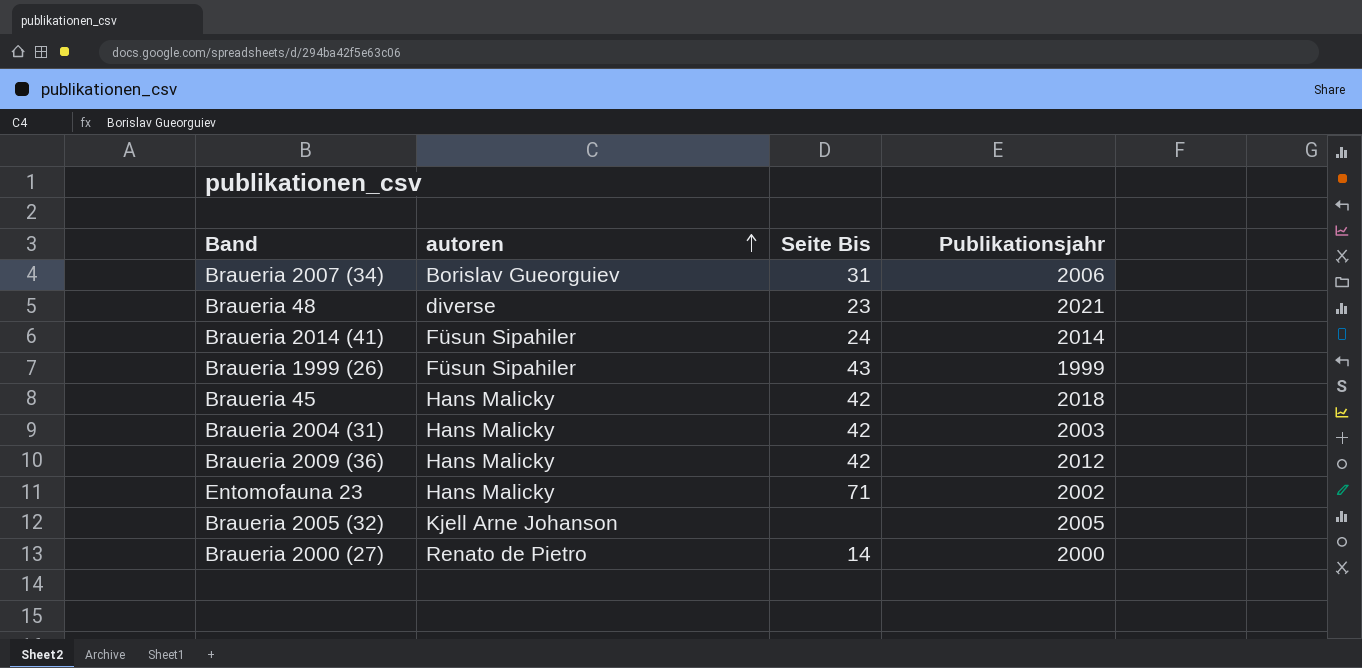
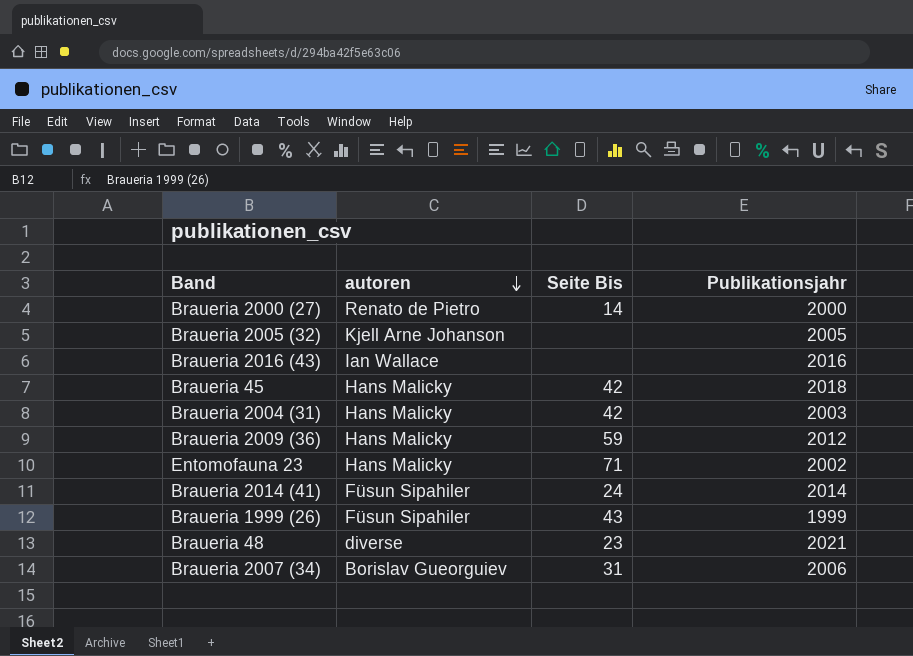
row order: autoren ascending -> autoren descending
row Braueria 2016 (43): none -> Ian Wallace | none | 2016
Braueria 2009 (36) | Seite Bis: 42 -> 59

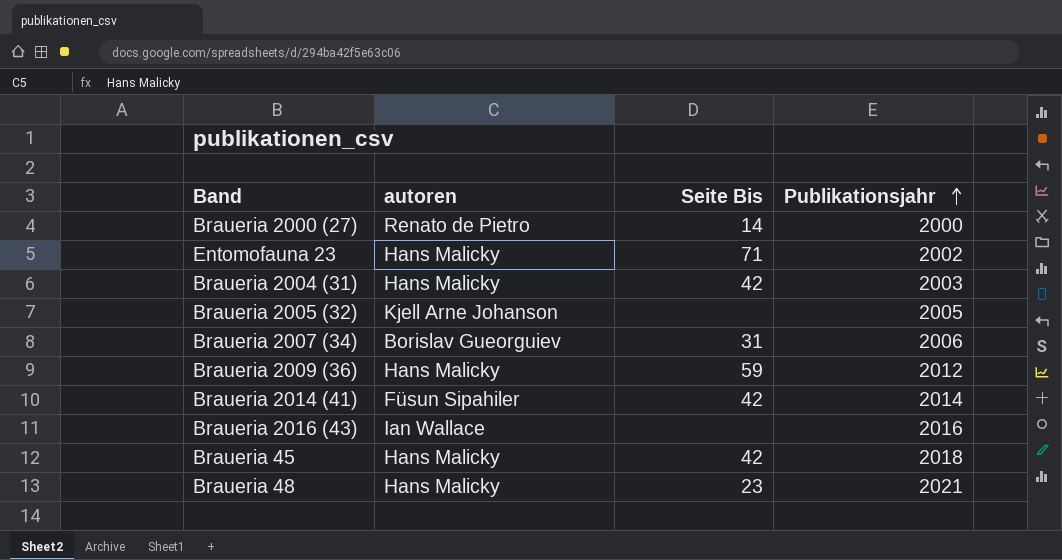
row order: autoren descending -> Publikationsjahr ascending
row Braueria 1999 (26): Füsun Sipahiler | 43 | 1999 -> none
Braueria 2014 (41) | Seite Bis: 24 -> 42
Braueria 48 | autoren: diverse -> Hans Malicky

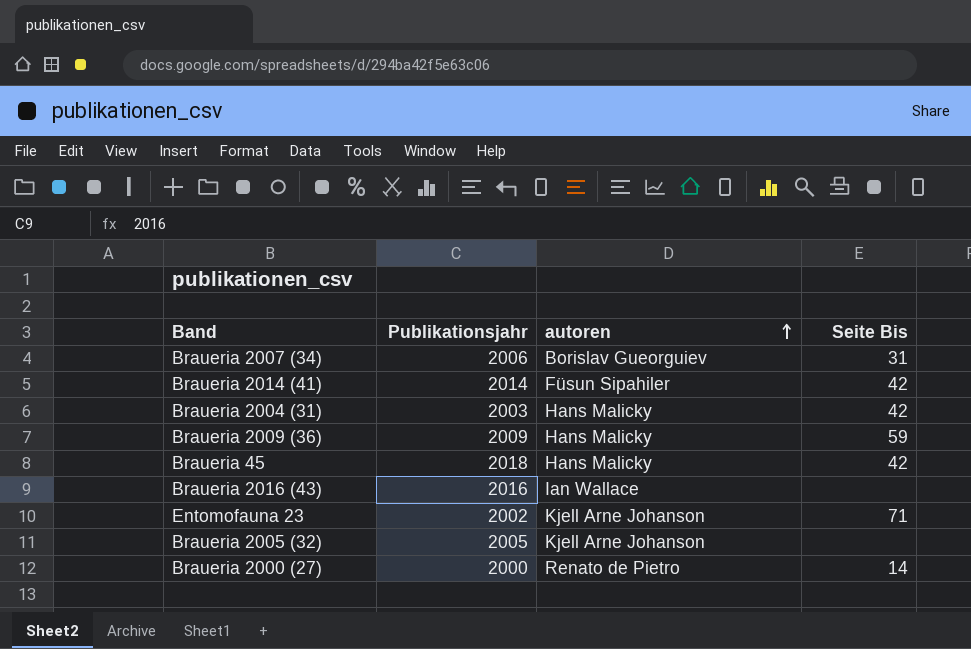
row order: Publikationsjahr ascending -> autoren ascending
column Publikationsjahr | position: 4 -> 2
row Braueria 48: Hans Malicky | 23 | 2021 -> none
Braueria 2009 (36) | Publikationsjahr: 2012 -> 2009
Entomofauna 23 | autoren: Hans Malicky -> Kjell Arne Johanson

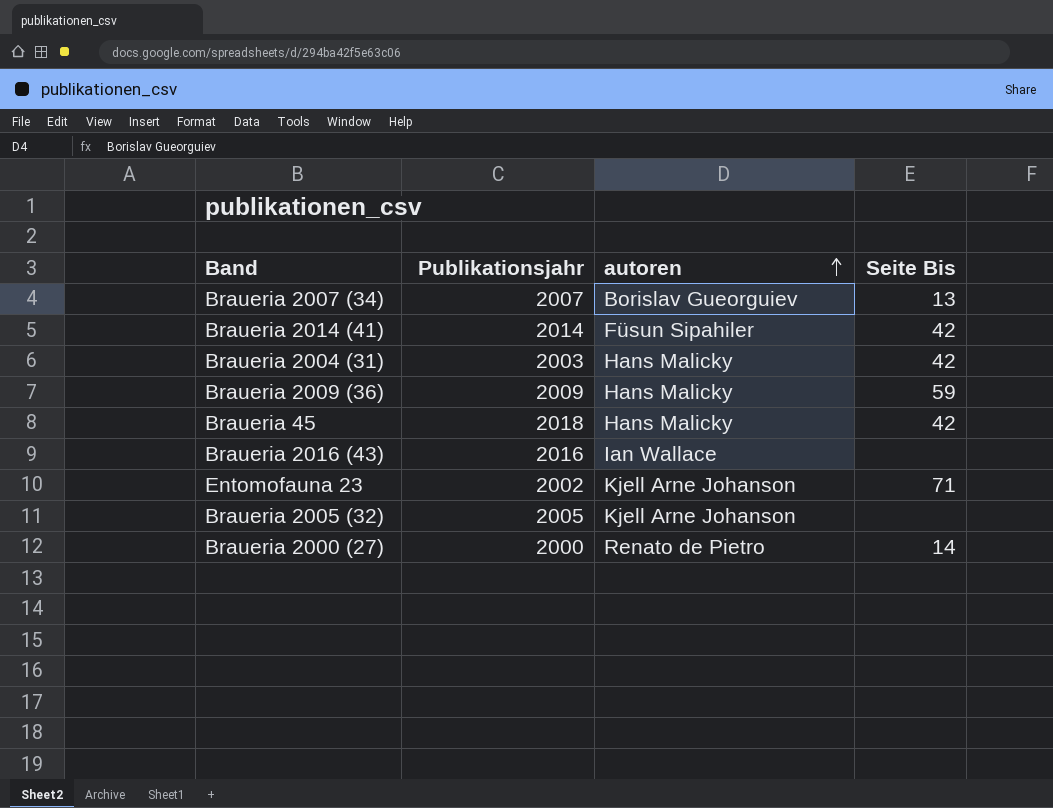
Braueria 2007 (34) | Publikationsjahr: 2006 -> 2007
Braueria 2007 (34) | Seite Bis: 31 -> 13

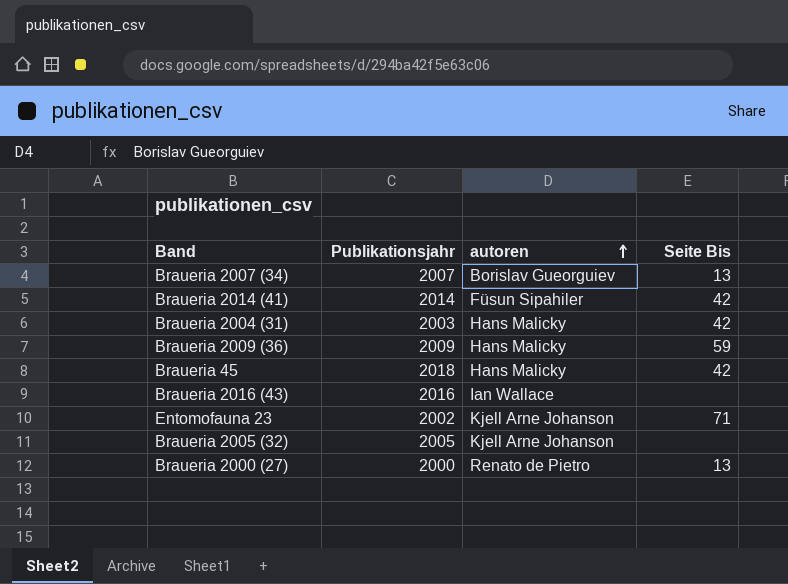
Braueria 2000 (27) | Seite Bis: 14 -> 13

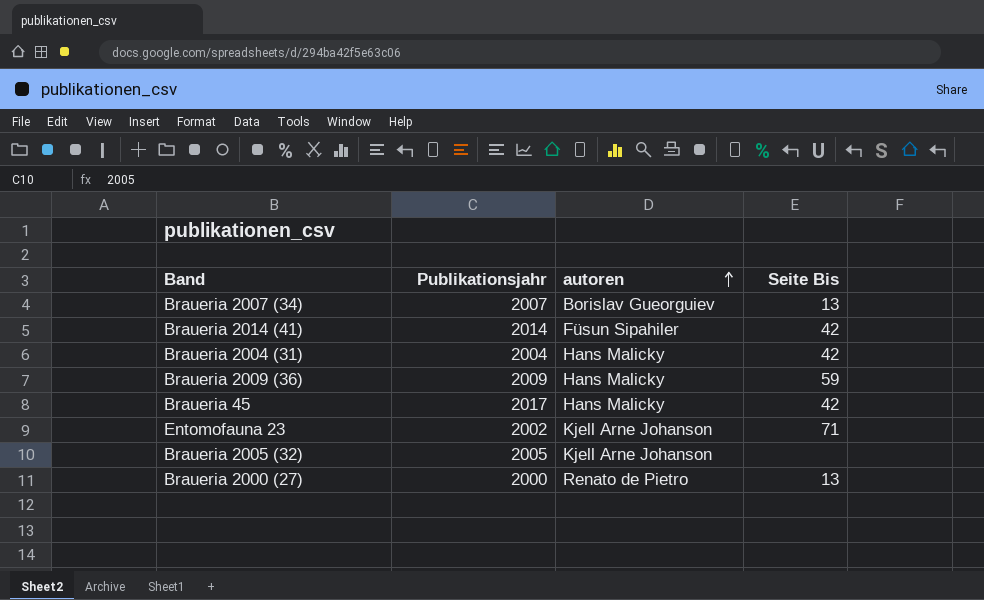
row Braueria 2016 (43): 2016 | Ian Wallace | none -> none
Braueria 2004 (31) | Publikationsjahr: 2003 -> 2004
Braueria 45 | Publikationsjahr: 2018 -> 2017

